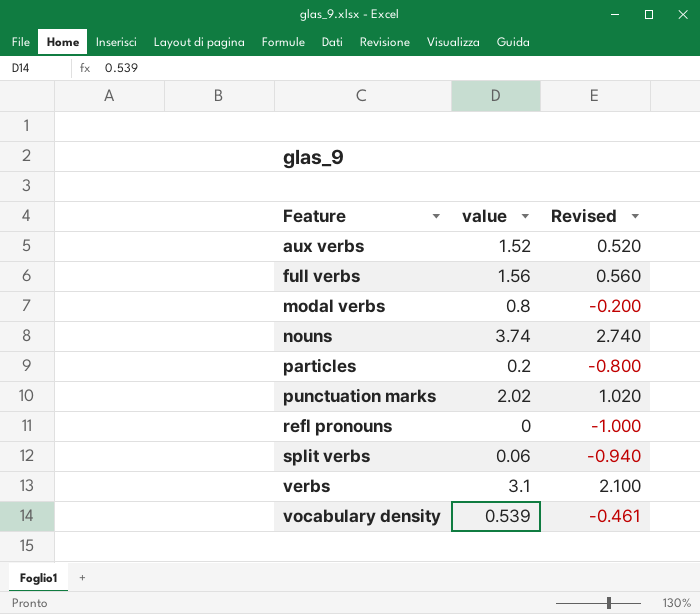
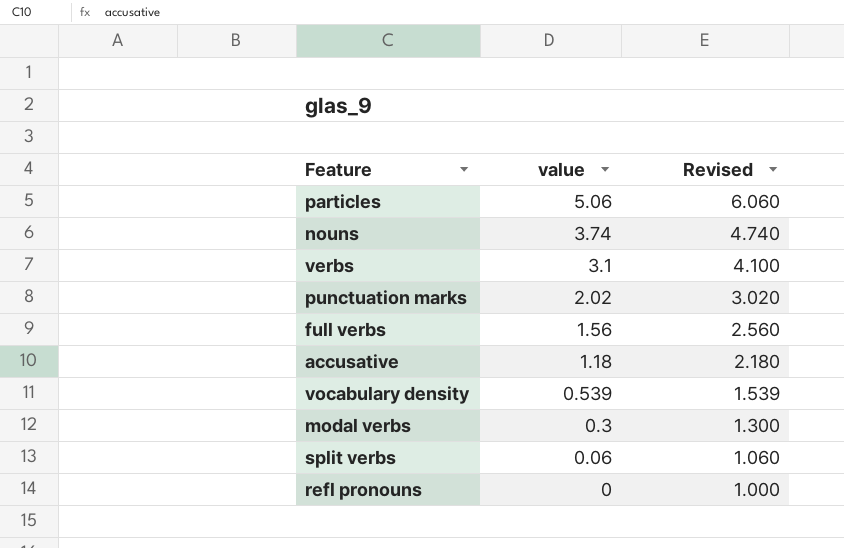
row order: Feature ascending -> value descending
column Revised | formula: [value] - 1 -> [value] + 1
row aux verbs: 1.52 | 0.520 -> none
particles | value: 0.2 -> 5.06
row accusative: none -> 1.18 | 2.180
modal verbs | value: 0.8 -> 0.3

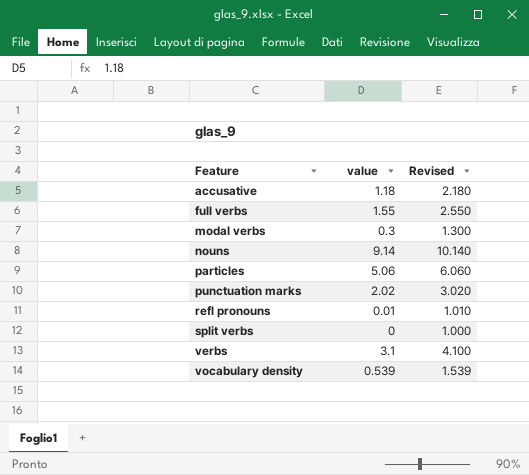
row order: value descending -> Feature ascending
full verbs | value: 1.56 -> 1.55
full verbs | Revised: 2.560 -> 2.550
nouns | value: 3.74 -> 9.14
nouns | Revised: 4.740 -> 10.140
refl pronouns | value: 0 -> 0.01
refl pronouns | Revised: 1.000 -> 1.010
split verbs | value: 0.06 -> 0
split verbs | Revised: 1.060 -> 1.000

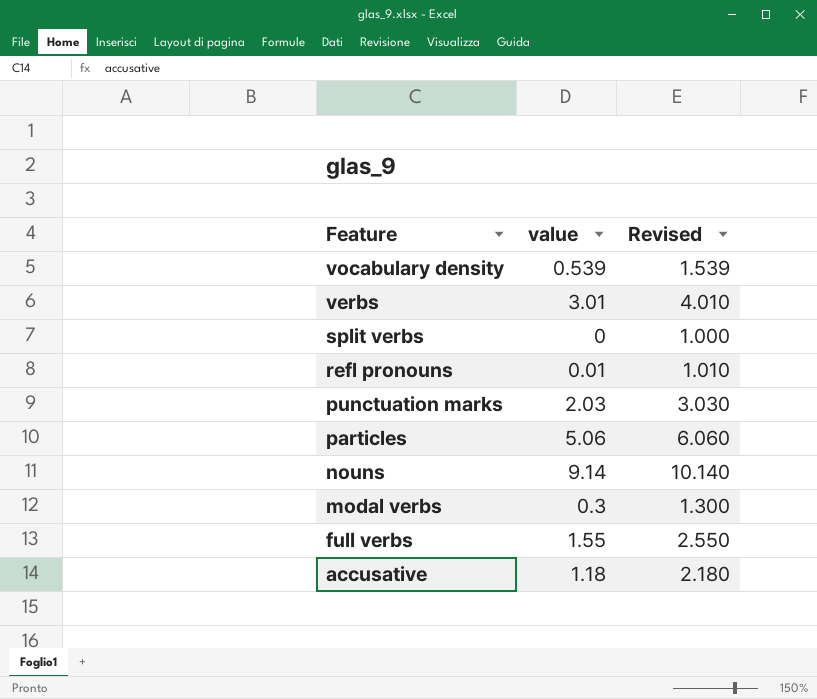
row order: Feature ascending -> Feature descending
verbs | value: 3.1 -> 3.01
verbs | Revised: 4.100 -> 4.010
punctuation marks | value: 2.02 -> 2.03
punctuation marks | Revised: 3.020 -> 3.030

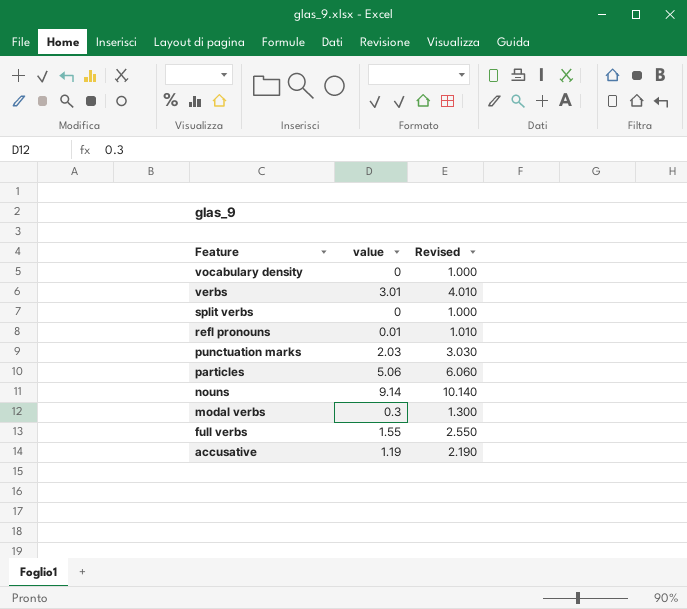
vocabulary density | value: 0.539 -> 0
vocabulary density | Revised: 1.539 -> 1.000
accusative | value: 1.18 -> 1.19
accusative | Revised: 2.180 -> 2.190

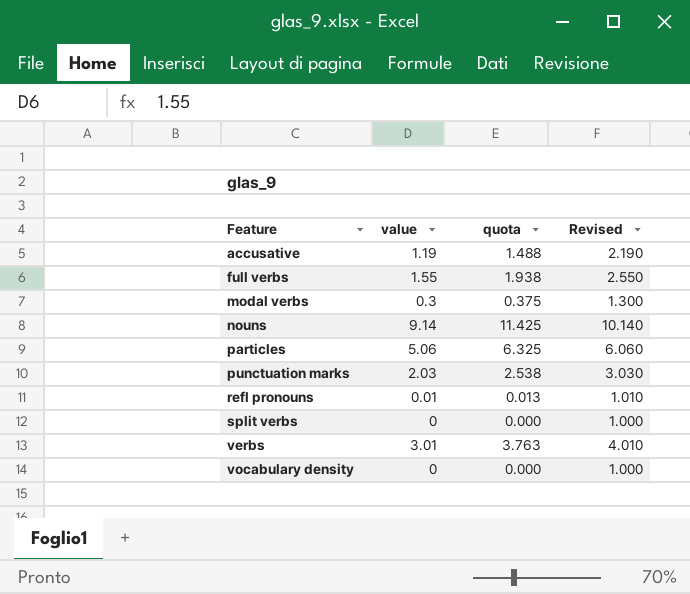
row order: Feature descending -> Feature ascending
column quota | formula: none -> [value] * 1.25

